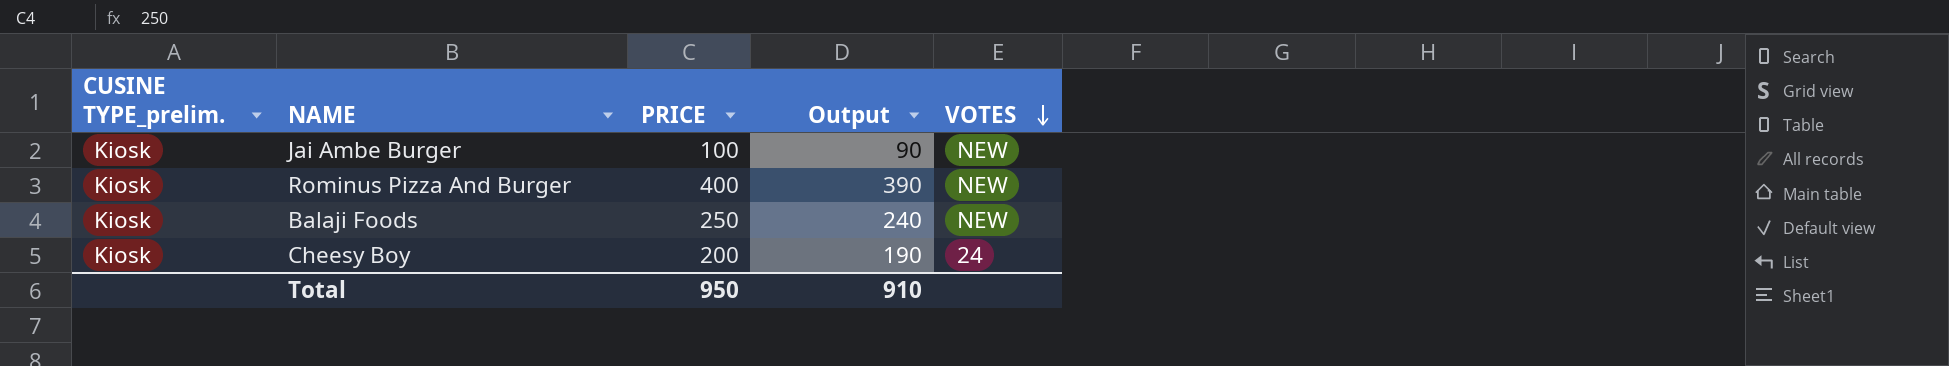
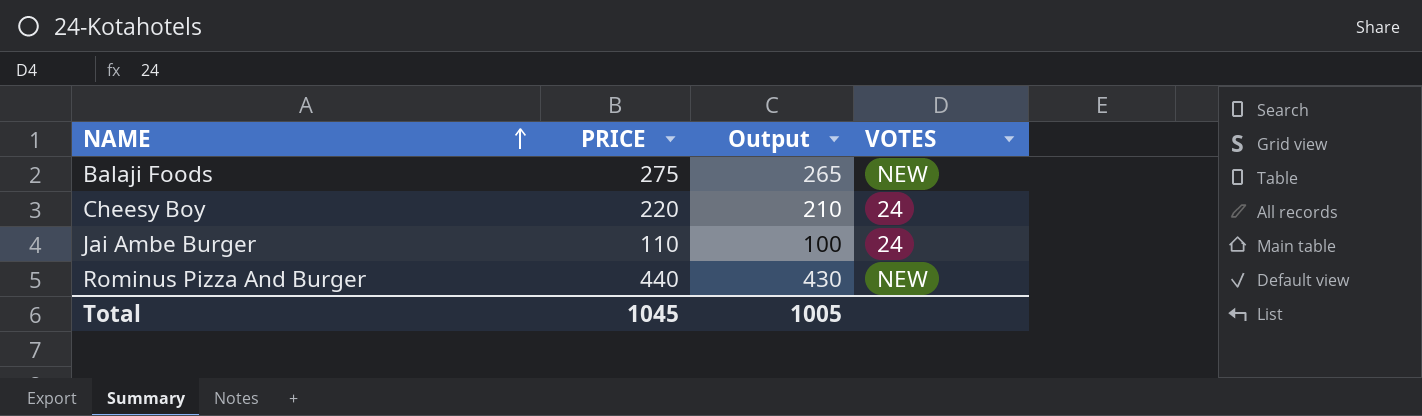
row order: VOTES descending -> NAME ascending
column CUSINE TYPE_prelim. | position: 1 -> none
Balaji Foods | PRICE: 250 -> 275
Balaji Foods | Output: 240 -> 265
Cheesy Boy | PRICE: 200 -> 220
Cheesy Boy | Output: 190 -> 210
Jai Ambe Burger | PRICE: 100 -> 110
Jai Ambe Burger | Output: 90 -> 100
Jai Ambe Burger | VOTES: NEW -> 24
Rominus Pizza And Burger | PRICE: 400 -> 440
Rominus Pizza And Burger | Output: 390 -> 430
Total | PRICE: 950 -> 1045
Total | Output: 910 -> 1005

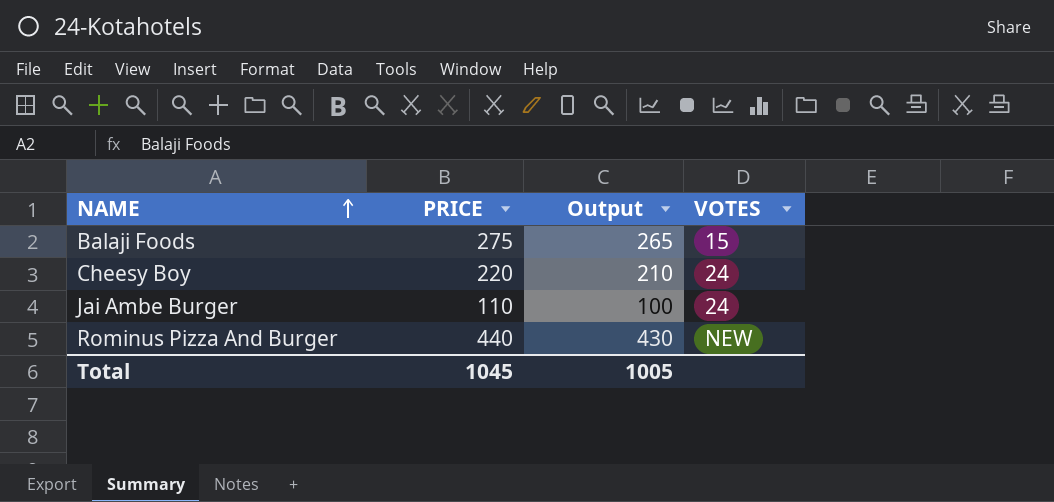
Balaji Foods | VOTES: NEW -> 15

